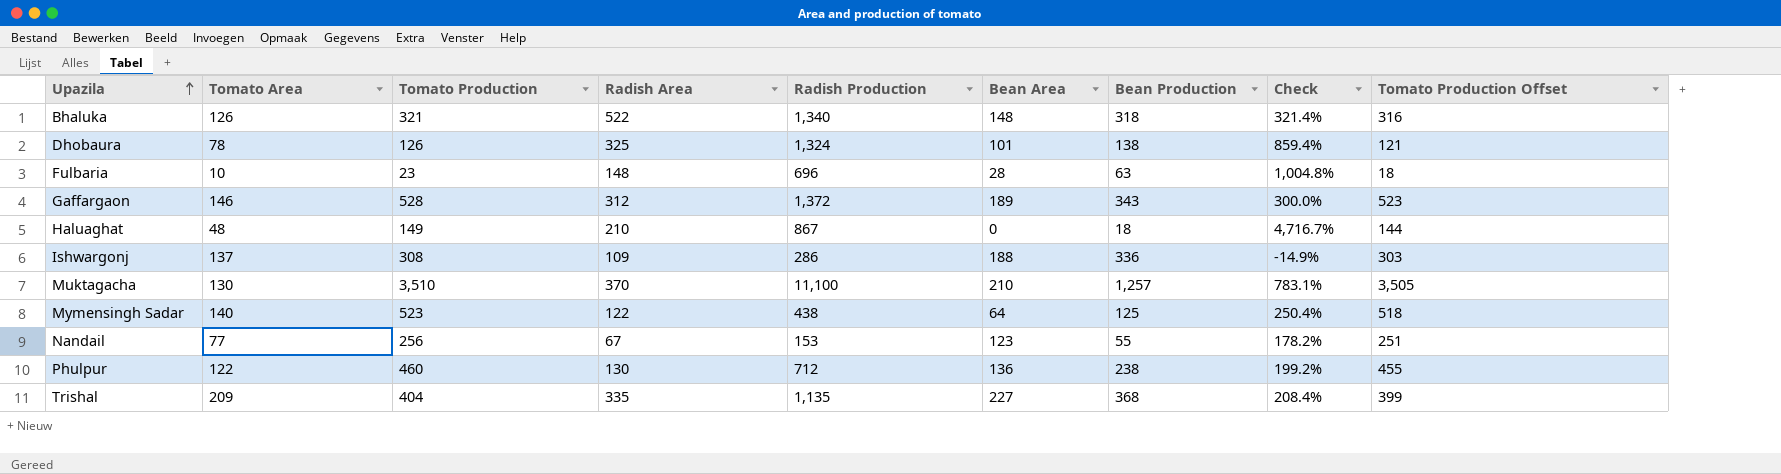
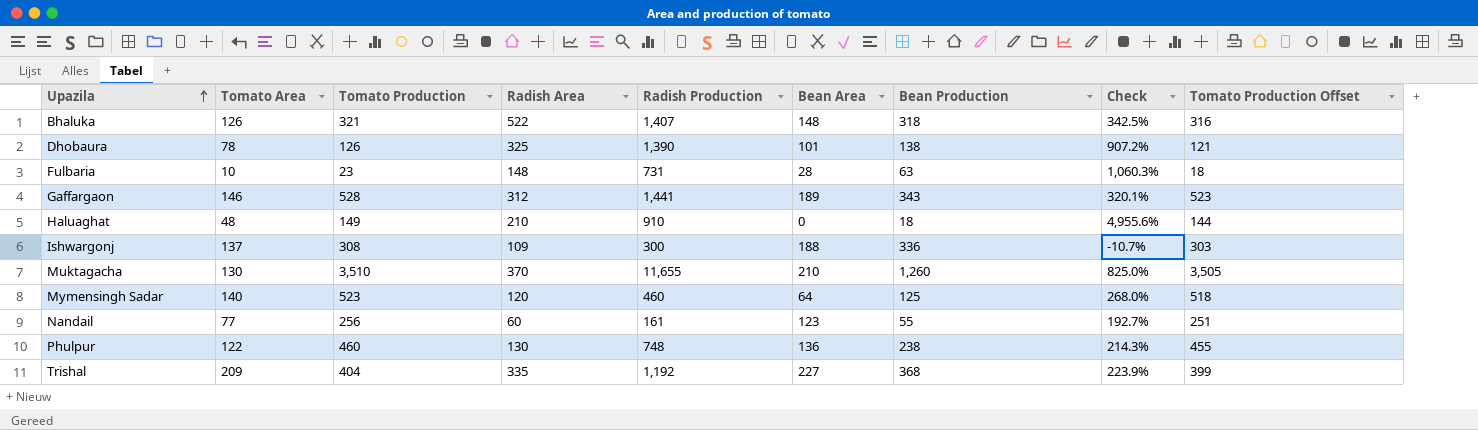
Bhaluka | Radish Production: 1,340 -> 1,407
Bhaluka | Check: 321.4% -> 342.5%
Dhobaura | Radish Production: 1,324 -> 1,390
Dhobaura | Check: 859.4% -> 907.2%
Fulbaria | Radish Production: 696 -> 731
Fulbaria | Check: 1,004.8% -> 1,060.3%
Gaffargaon | Radish Production: 1,372 -> 1,441
Gaffargaon | Check: 300.0% -> 320.1%
Haluaghat | Radish Production: 867 -> 910
Haluaghat | Check: 4,716.7% -> 4,955.6%
Ishwargonj | Radish Production: 286 -> 300
Ishwargonj | Check: -14.9% -> -10.7%
Muktagacha | Radish Production: 11,100 -> 11,655
Muktagacha | Bean Production: 1,257 -> 1,260
Muktagacha | Check: 783.1% -> 825.0%
Mymensingh Sadar | Radish Area: 122 -> 120
Mymensingh Sadar | Radish Production: 438 -> 460
Mymensingh Sadar | Check: 250.4% -> 268.0%
Nandail | Radish Area: 67 -> 60
Nandail | Radish Production: 153 -> 161
Nandail | Check: 178.2% -> 192.7%
Phulpur | Radish Production: 712 -> 748
Phulpur | Check: 199.2% -> 214.3%
Trishal | Radish Production: 1,135 -> 1,192
Trishal | Check: 208.4% -> 223.9%

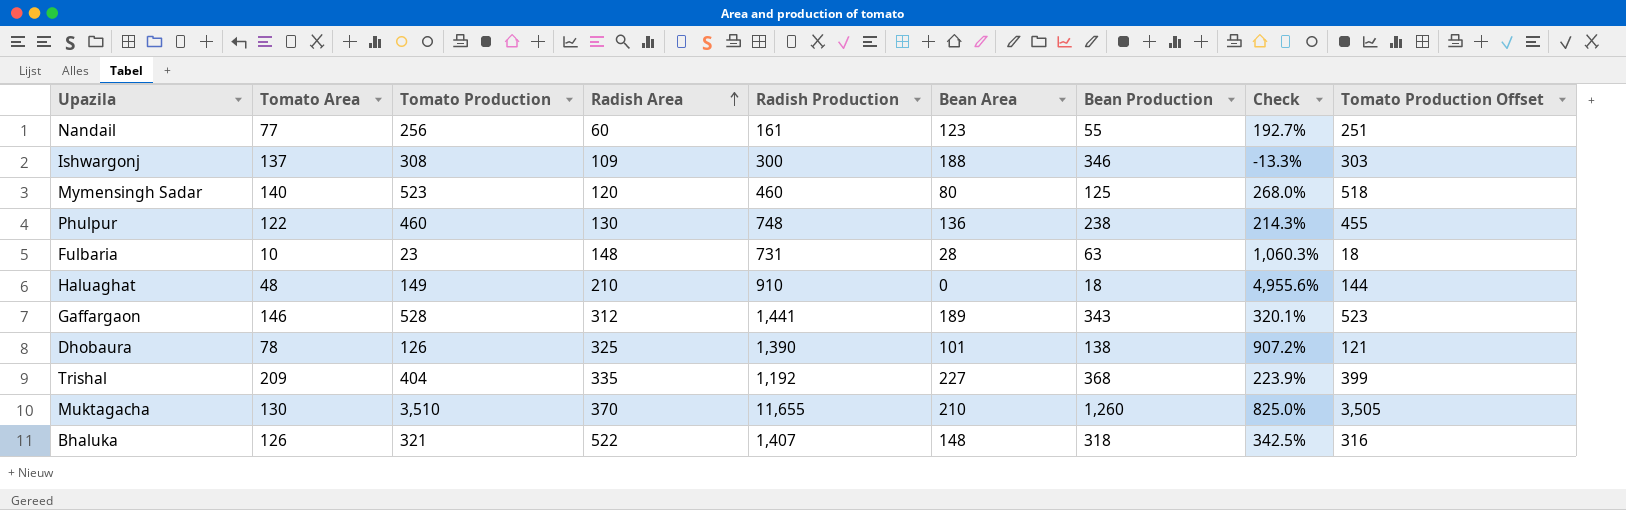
row order: Upazila ascending -> Radish Area ascending
Ishwargonj | Bean Production: 336 -> 346
Ishwargonj | Check: -10.7% -> -13.3%
Mymensingh Sadar | Bean Area: 64 -> 80

